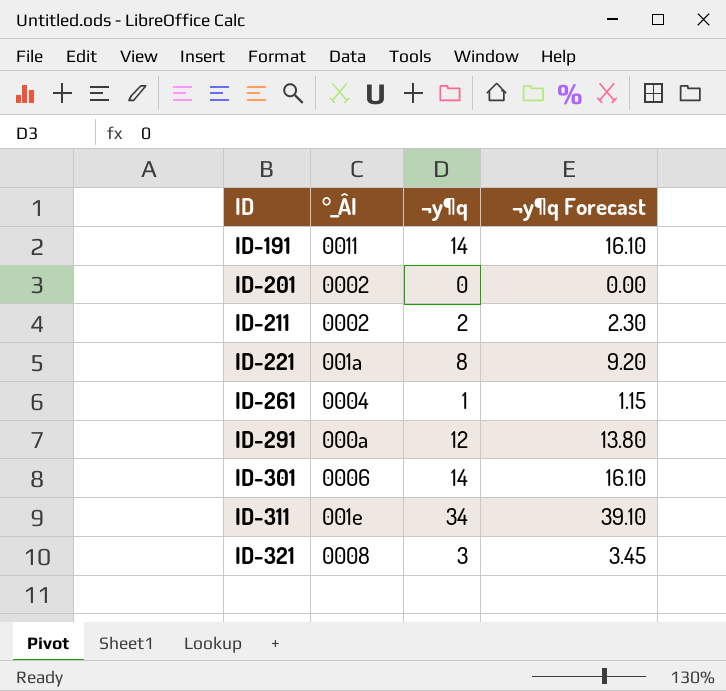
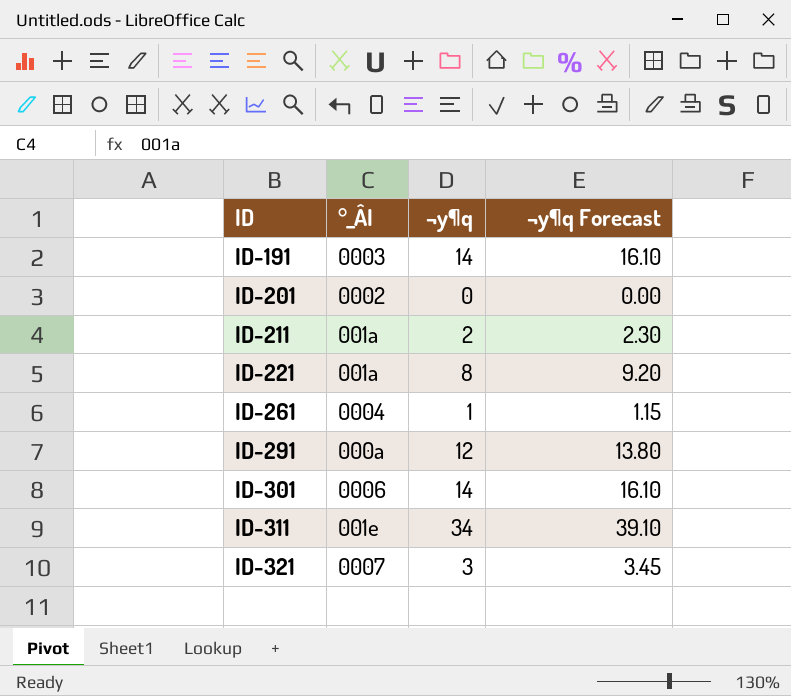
ID-191 | °_ÂI: 0011 -> 0003
ID-211 | °_ÂI: 0002 -> 001a
ID-321 | °_ÂI: 0008 -> 0007

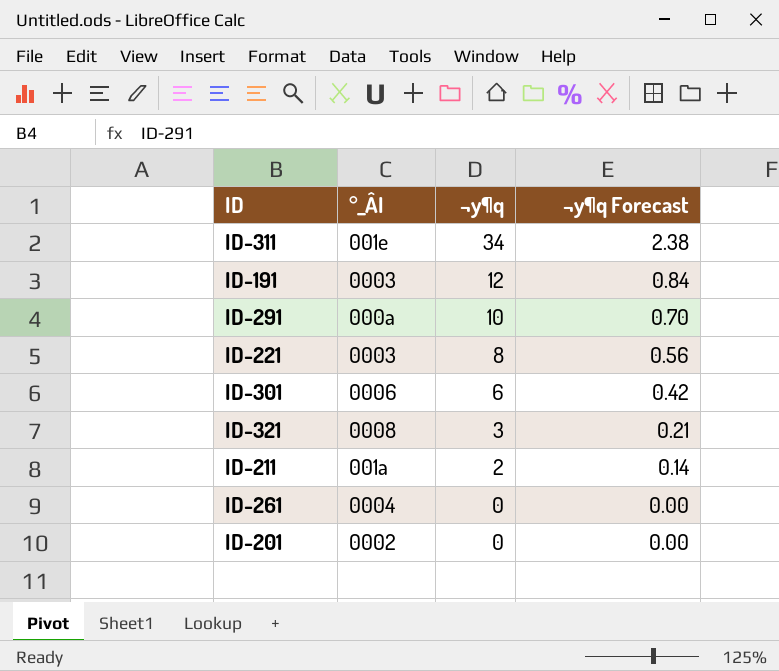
row order: ID ascending -> ¬y¶q descending
column ¬y¶q Forecast | formula: [¬y¶q] * 1.15 -> [¬y¶q] * 0.07
ID-191 | ¬y¶q: 14 -> 12
ID-291 | ¬y¶q: 12 -> 10
ID-221 | °_ÂI: 001a -> 0003
ID-301 | ¬y¶q: 14 -> 6
ID-321 | °_ÂI: 0007 -> 0008
ID-261 | ¬y¶q: 1 -> 0

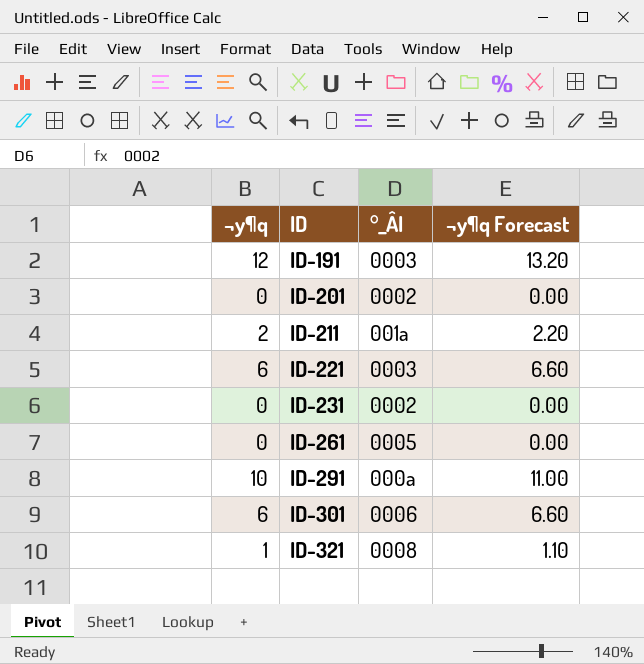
row order: ¬y¶q descending -> ID ascending
column ¬y¶q | position: 3 -> 1
column ¬y¶q Forecast | formula: [¬y¶q] * 0.07 -> [¬y¶q] * 1.1
row ID-311: 001e | 34 | 2.38 -> none
ID-221 | ¬y¶q: 8 -> 6
row ID-231: none -> 0 | 0002 | 0.00
ID-261 | °_ÂI: 0004 -> 0005
ID-321 | ¬y¶q: 3 -> 1

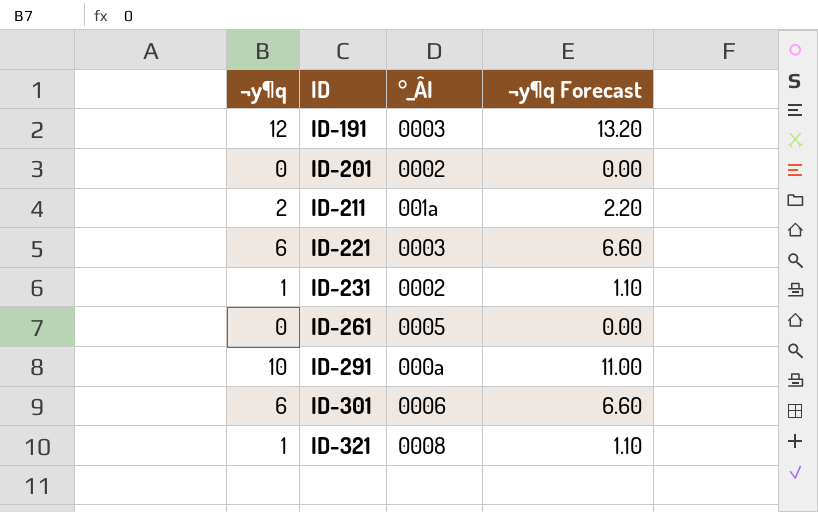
ID-231 | ¬y¶q: 0 -> 1
ID-231 | ¬y¶q Forecast: 0.00 -> 1.10

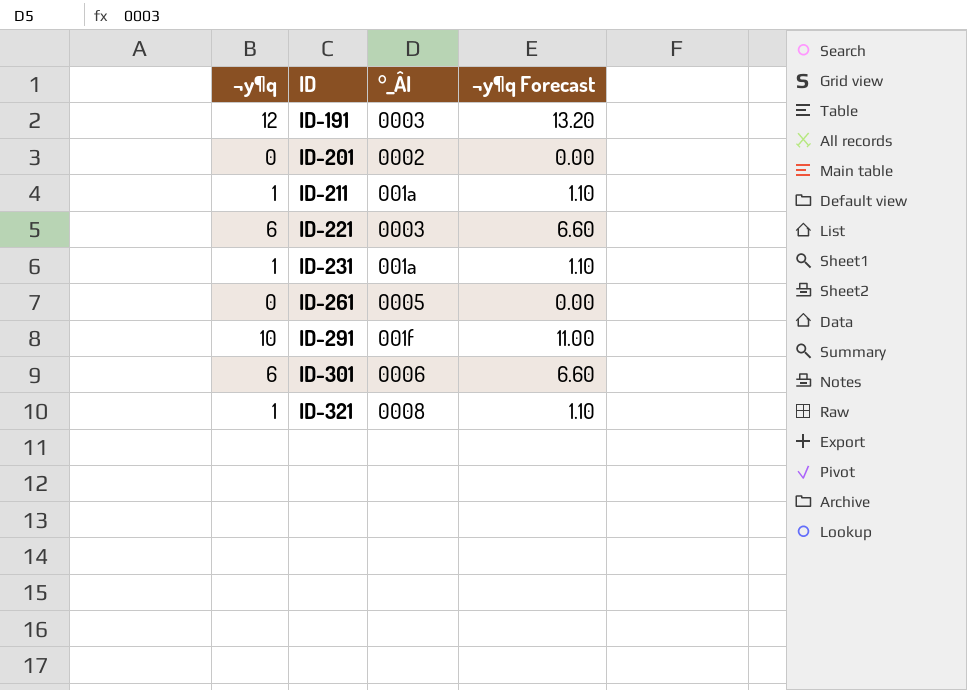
ID-211 | ¬y¶q: 2 -> 1
ID-211 | ¬y¶q Forecast: 2.20 -> 1.10
ID-231 | °_ÂI: 0002 -> 001a
ID-291 | °_ÂI: 000a -> 001f

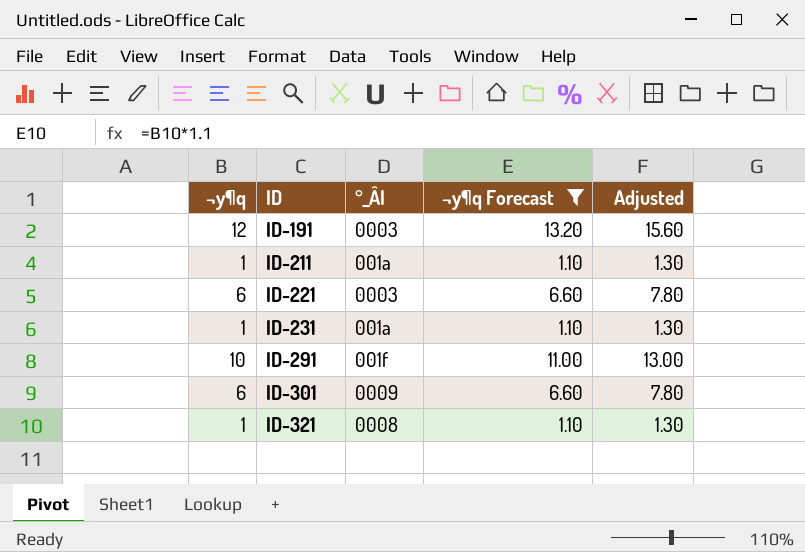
filter: none -> ¬y¶q Forecast != 0.00
column Adjusted | formula: none -> [¬y¶q] * 1.3
ID-301 | °_ÂI: 0006 -> 0009

